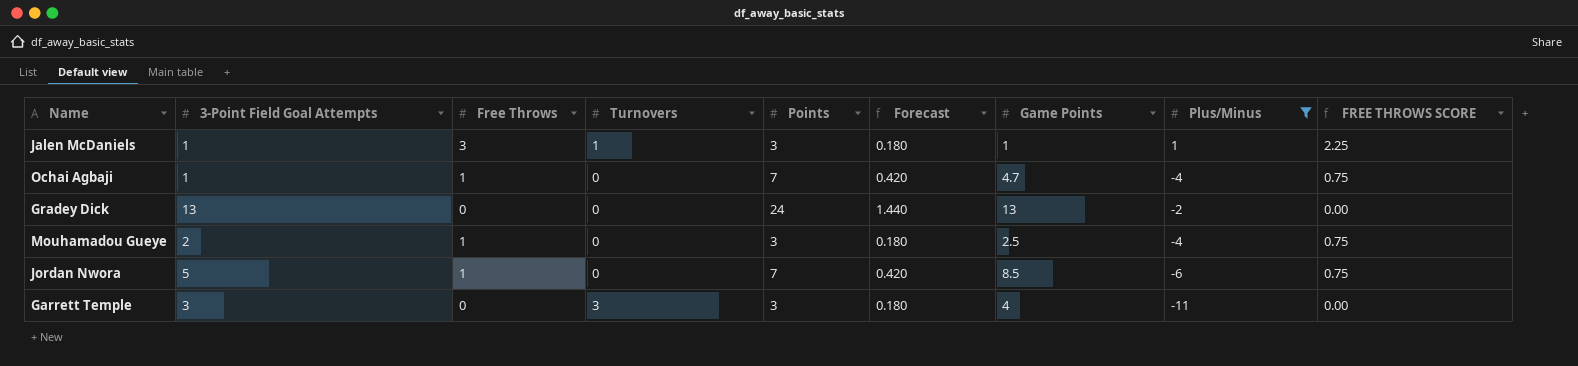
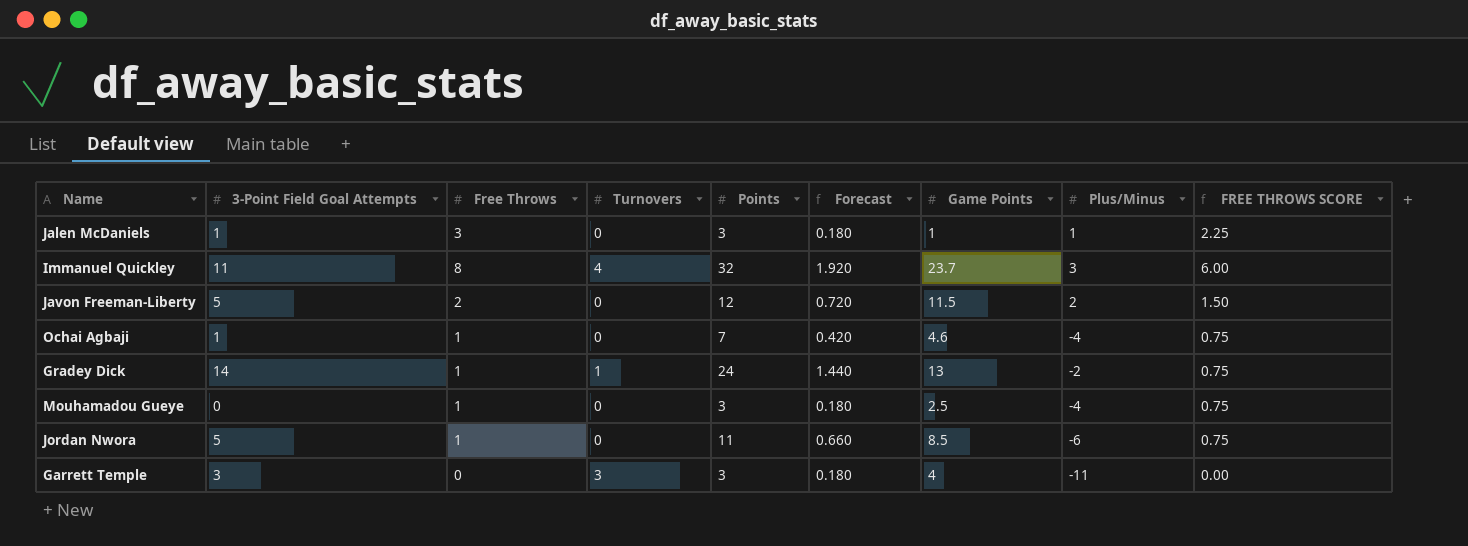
filter: Plus/Minus <= 1 -> none
Jalen McDaniels | Turnovers: 1 -> 0
Ochai Agbaji | Game Points: 4.7 -> 4.6
Gradey Dick | 3-Point Field Goal Attempts: 13 -> 14
Gradey Dick | Free Throws: 0 -> 1
Gradey Dick | Turnovers: 0 -> 1
Gradey Dick | FREE THROWS SCORE: 0.00 -> 0.75
Mouhamadou Gueye | 3-Point Field Goal Attempts: 2 -> 0
Jordan Nwora | Points: 7 -> 11
Jordan Nwora | Forecast: 0.420 -> 0.660

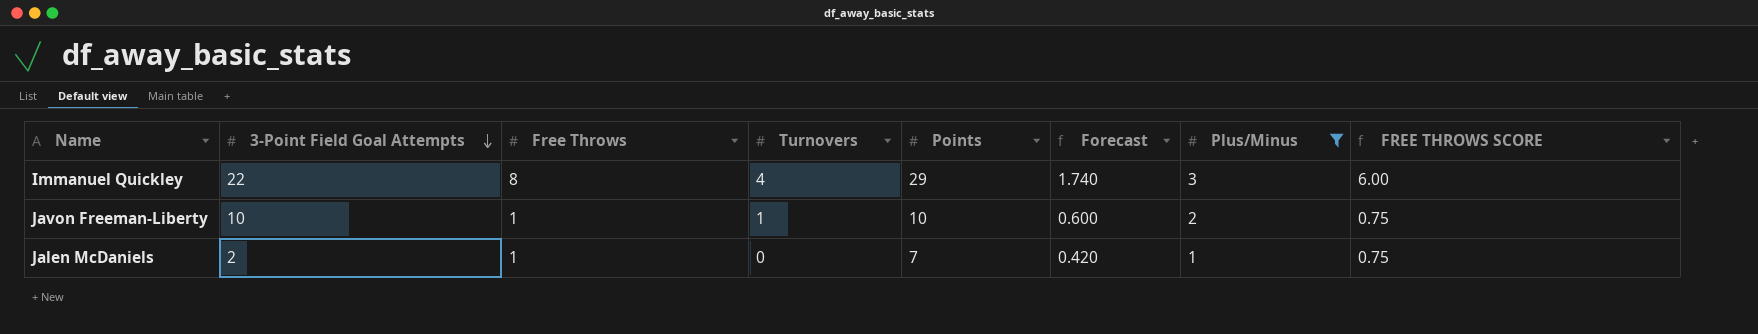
filter: none -> Plus/Minus >= 1
row order: none -> 3-Point Field Goal Attempts descending
column Game Points | position: 7 -> none
Immanuel Quickley | 3-Point Field Goal Attempts: 11 -> 22
Immanuel Quickley | Points: 32 -> 29
Immanuel Quickley | Forecast: 1.920 -> 1.740
Javon Freeman-Liberty | 3-Point Field Goal Attempts: 5 -> 10
Javon Freeman-Liberty | Free Throws: 2 -> 1
Javon Freeman-Liberty | Turnovers: 0 -> 1
Javon Freeman-Liberty | Points: 12 -> 10
Javon Freeman-Liberty | Forecast: 0.720 -> 0.600
Javon Freeman-Liberty | FREE THROWS SCORE: 1.50 -> 0.75
Jalen McDaniels | 3-Point Field Goal Attempts: 1 -> 2
Jalen McDaniels | Free Throws: 3 -> 1
Jalen McDaniels | Points: 3 -> 7
Jalen McDaniels | Forecast: 0.180 -> 0.420
Jalen McDaniels | FREE THROWS SCORE: 2.25 -> 0.75

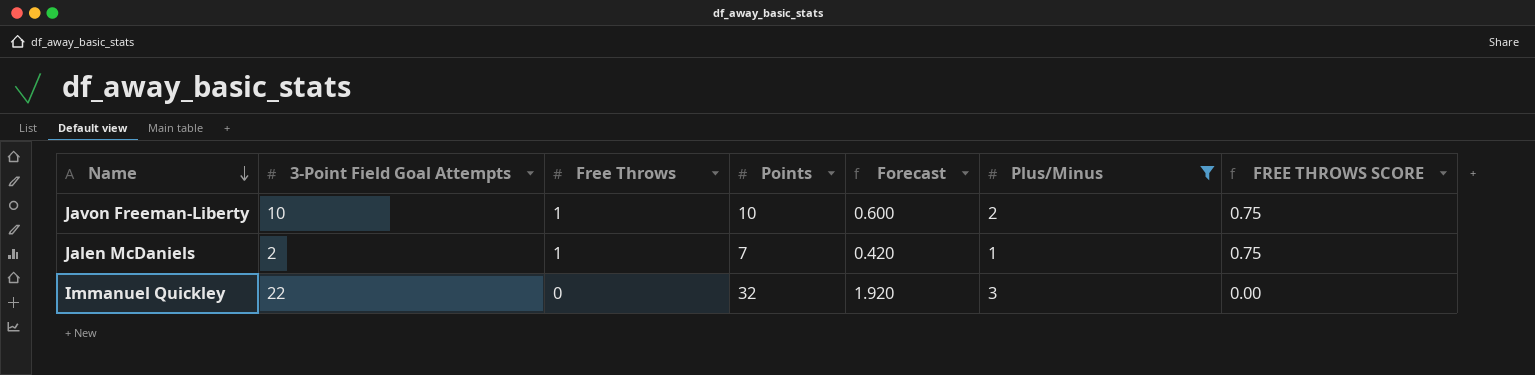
row order: 3-Point Field Goal Attempts descending -> Name descending
column Turnovers | position: 4 -> none
Immanuel Quickley | Free Throws: 8 -> 0
Immanuel Quickley | Points: 29 -> 32
Immanuel Quickley | Forecast: 1.740 -> 1.920
Immanuel Quickley | FREE THROWS SCORE: 6.00 -> 0.00

